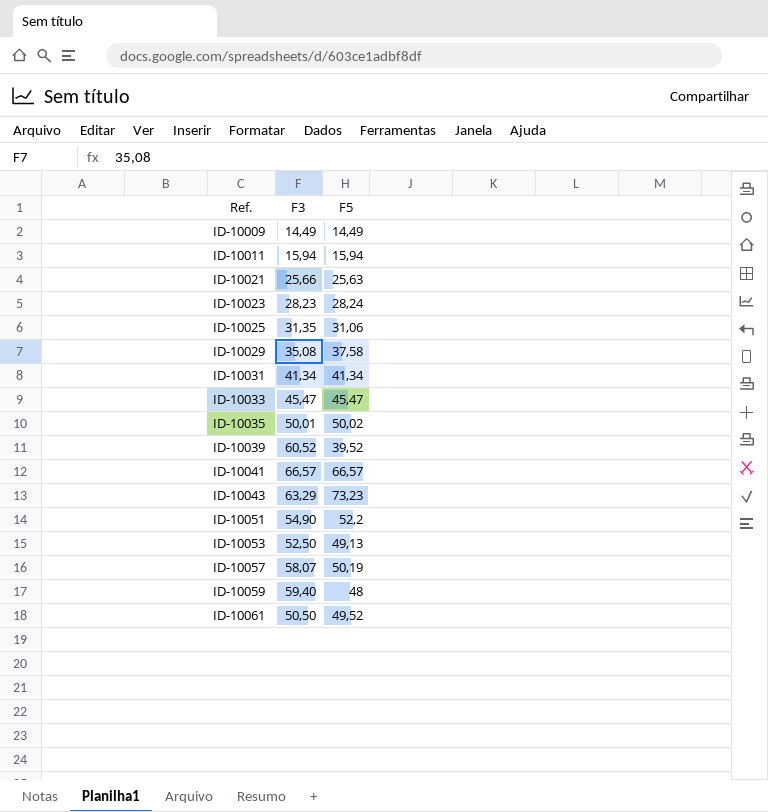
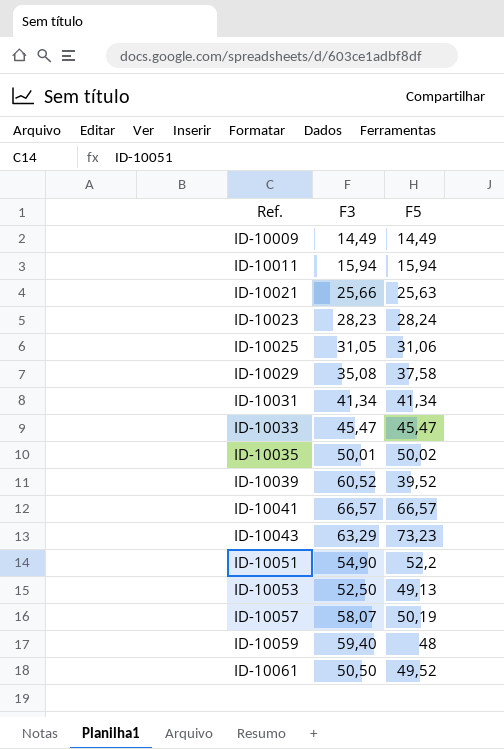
ID-10025 | F3: 31,35 -> 31,05

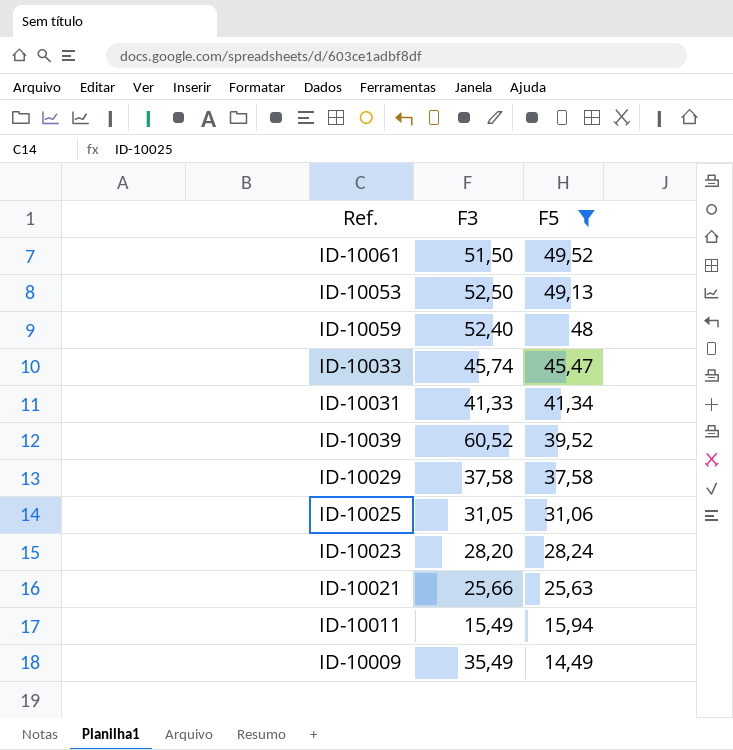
filter: none -> F5 <= 49,52
row order: Ref. ascending -> F5 descending
ID-10061 | F3: 50,50 -> 51,50
ID-10059 | F3: 59,40 -> 52,40
ID-10033 | F3: 45,47 -> 45,74
ID-10031 | F3: 41,34 -> 41,33
ID-10029 | F3: 35,08 -> 37,58
ID-10023 | F3: 28,23 -> 28,20
ID-10011 | F3: 15,94 -> 15,49
ID-10009 | F3: 14,49 -> 35,49

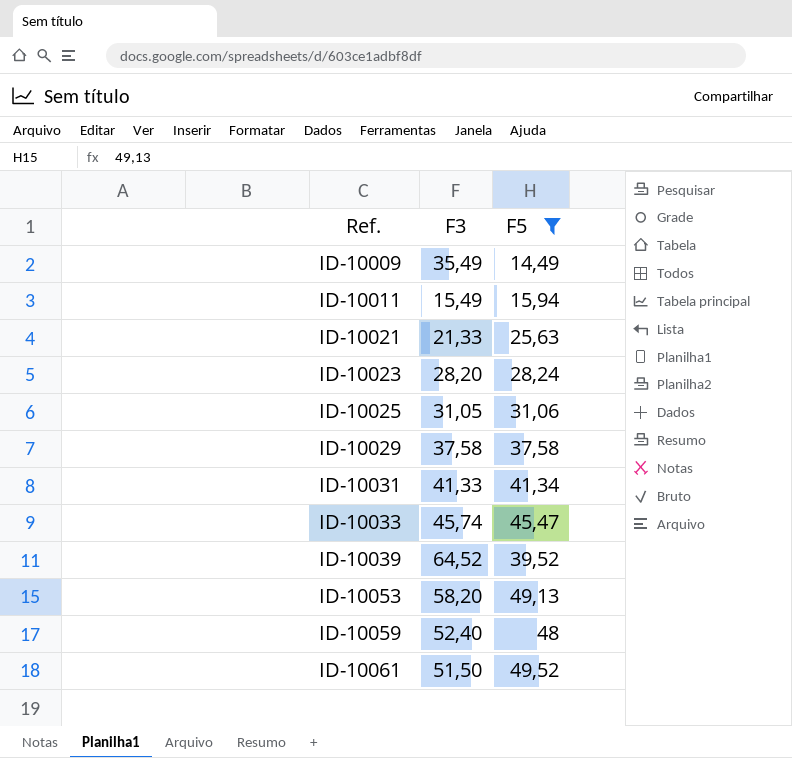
row order: F5 descending -> Ref. ascending
ID-10021 | F3: 25,66 -> 21,33
ID-10039 | F3: 60,52 -> 64,52
ID-10053 | F3: 52,50 -> 58,20

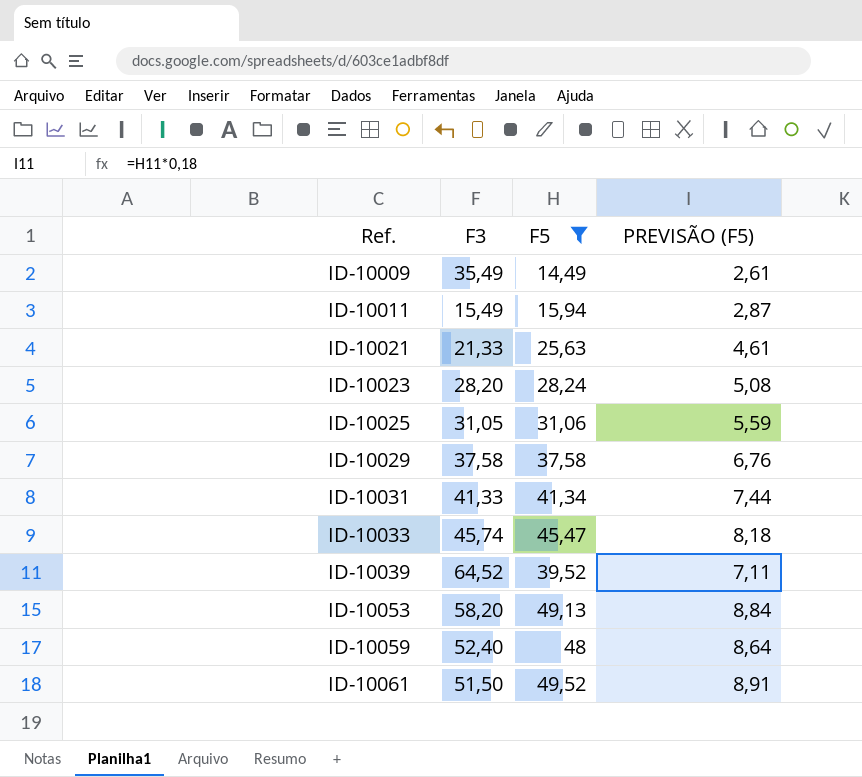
column PREVISÃO (F5) | formula: none -> [F5] * 0,18

